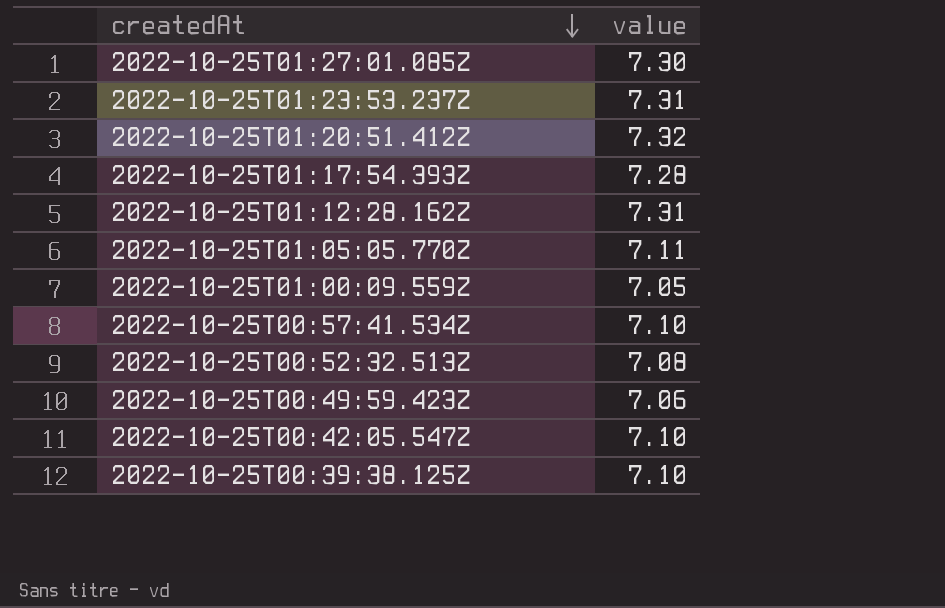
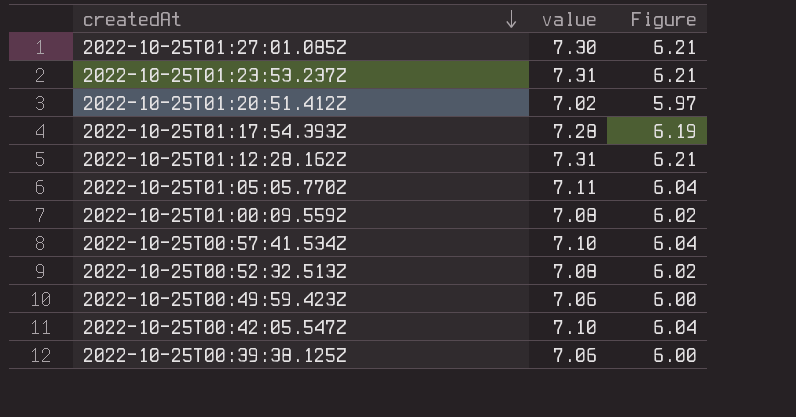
column Figure | formula: none -> [value] * 0.85
2022-10-25T01:20:51.412Z | value: 7.32 -> 7.02
2022-10-25T01:00:09.559Z | value: 7.05 -> 7.08
2022-10-25T00:39:38.125Z | value: 7.10 -> 7.06

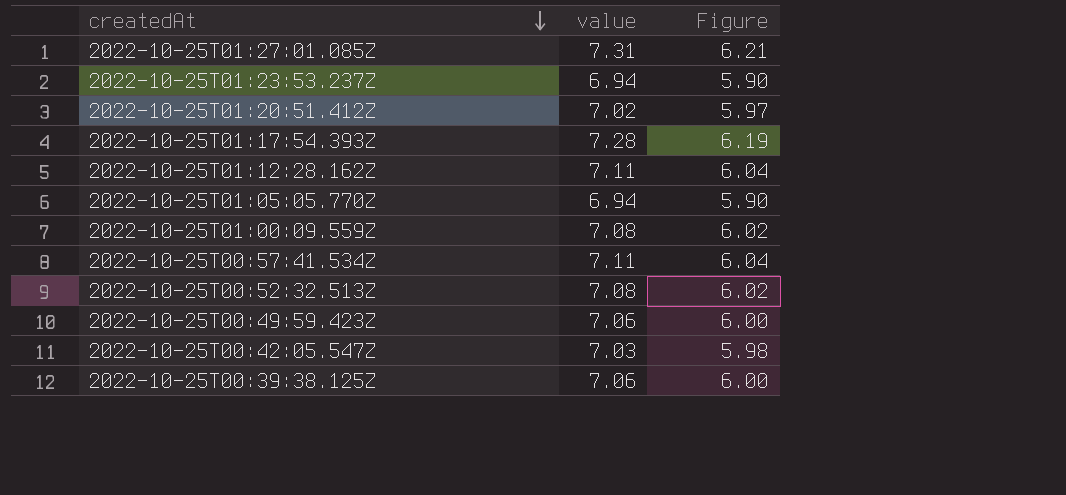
2022-10-25T01:27:01.085Z | value: 7.30 -> 7.31
2022-10-25T01:23:53.237Z | value: 7.31 -> 6.94
2022-10-25T01:23:53.237Z | Figure: 6.21 -> 5.90
2022-10-25T01:12:28.162Z | value: 7.31 -> 7.11
2022-10-25T01:12:28.162Z | Figure: 6.21 -> 6.04
2022-10-25T01:05:05.770Z | value: 7.11 -> 6.94
2022-10-25T01:05:05.770Z | Figure: 6.04 -> 5.90
2022-10-25T00:57:41.534Z | value: 7.10 -> 7.11
2022-10-25T00:42:05.547Z | value: 7.10 -> 7.03
2022-10-25T00:42:05.547Z | Figure: 6.04 -> 5.98

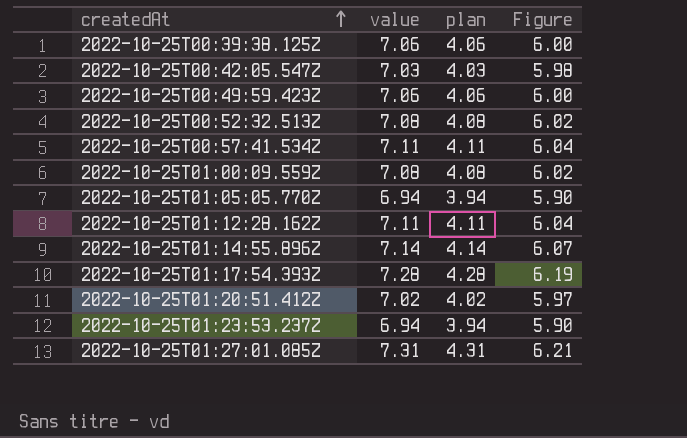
row order: createdAt descending -> createdAt ascending
column plan | formula: none -> [value] - 3
row 2022-10-25T01:14:55.896Z: none -> 7.14 | 4.14 | 6.07

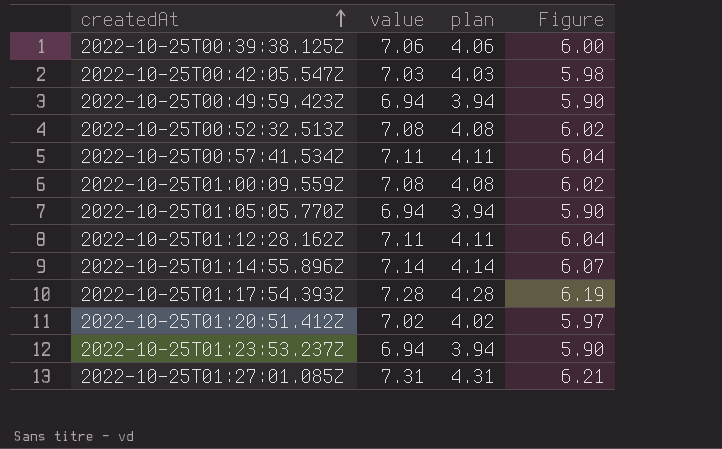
2022-10-25T00:49:59.423Z | value: 7.06 -> 6.94
2022-10-25T00:49:59.423Z | plan: 4.06 -> 3.94
2022-10-25T00:49:59.423Z | Figure: 6.00 -> 5.90

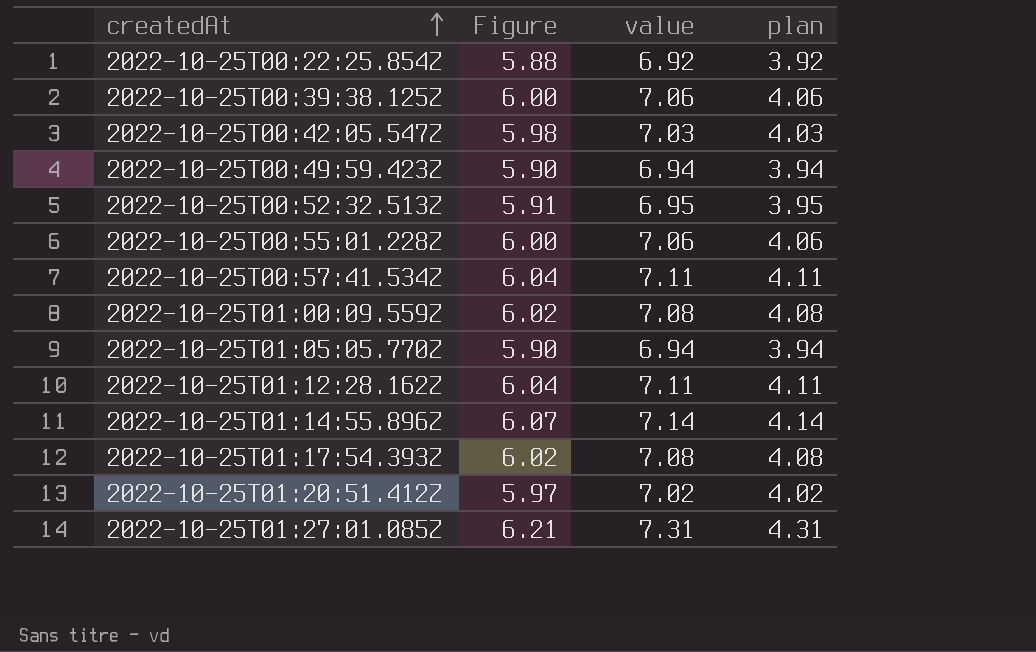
column Figure | position: 4 -> 2
row 2022-10-25T01:23:53.237Z: 6.94 | 3.94 | 5.90 -> none
row 2022-10-25T00:22:25.854Z: none -> 5.88 | 6.92 | 3.92
2022-10-25T00:52:32.513Z | Figure: 6.02 -> 5.91
2022-10-25T00:52:32.513Z | value: 7.08 -> 6.95
2022-10-25T00:52:32.513Z | plan: 4.08 -> 3.95
row 2022-10-25T00:55:01.228Z: none -> 6.00 | 7.06 | 4.06
2022-10-25T01:17:54.393Z | Figure: 6.19 -> 6.02
2022-10-25T01:17:54.393Z | value: 7.28 -> 7.08
2022-10-25T01:17:54.393Z | plan: 4.28 -> 4.08

